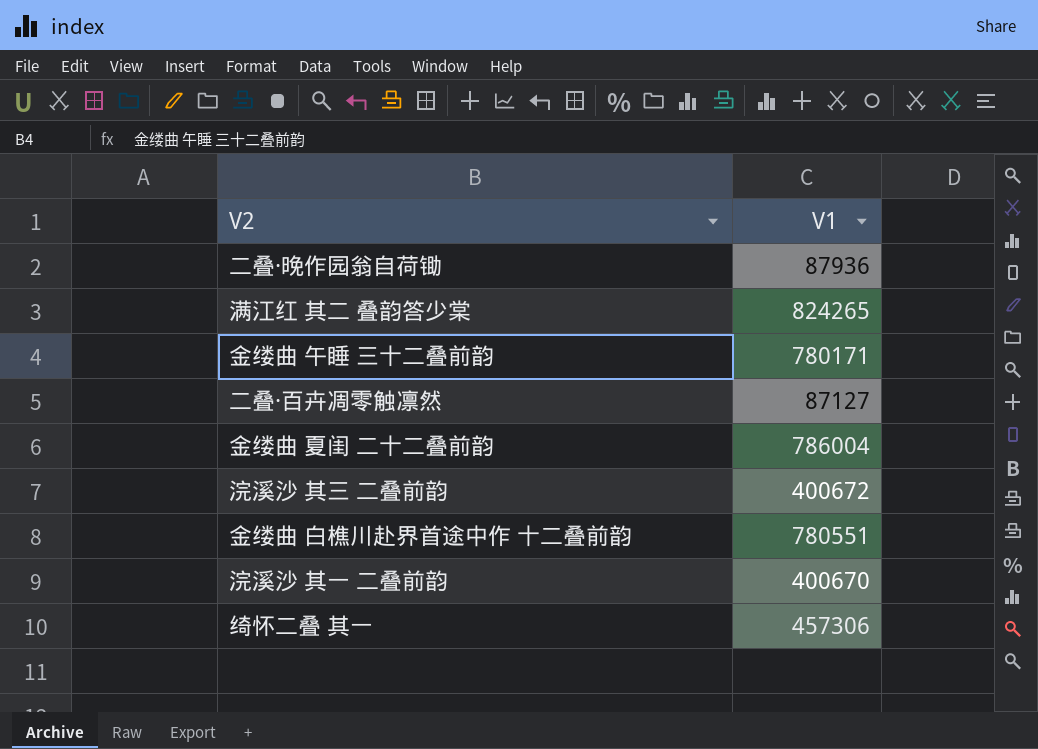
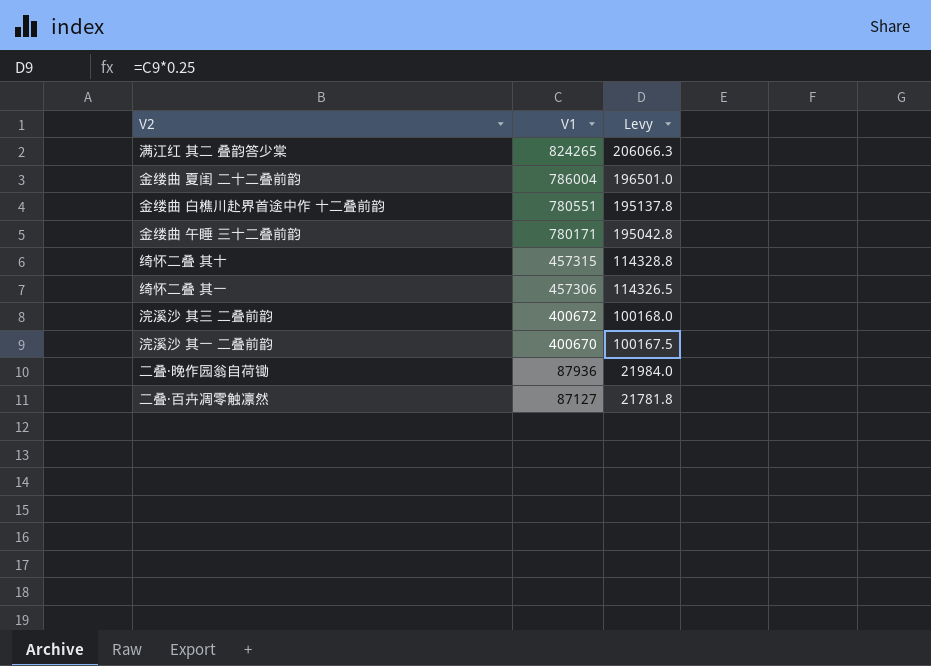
row order: none -> V1 descending
column Levy | formula: none -> [V1] * 0.25
row 绮怀二叠 其十: none -> 457315 | 114328.8

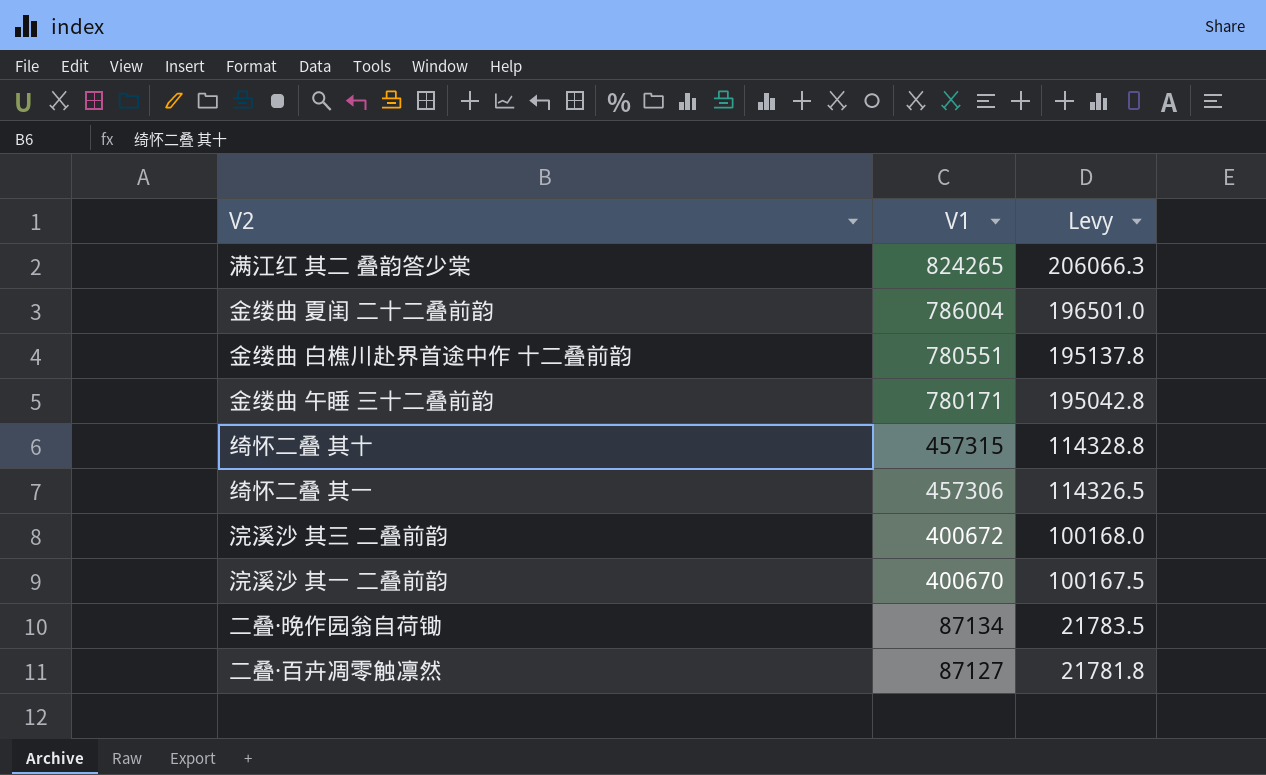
二叠·晚作园翁自荷锄 | V1: 87936 -> 87134
二叠·晚作园翁自荷锄 | Levy: 21984.0 -> 21783.5

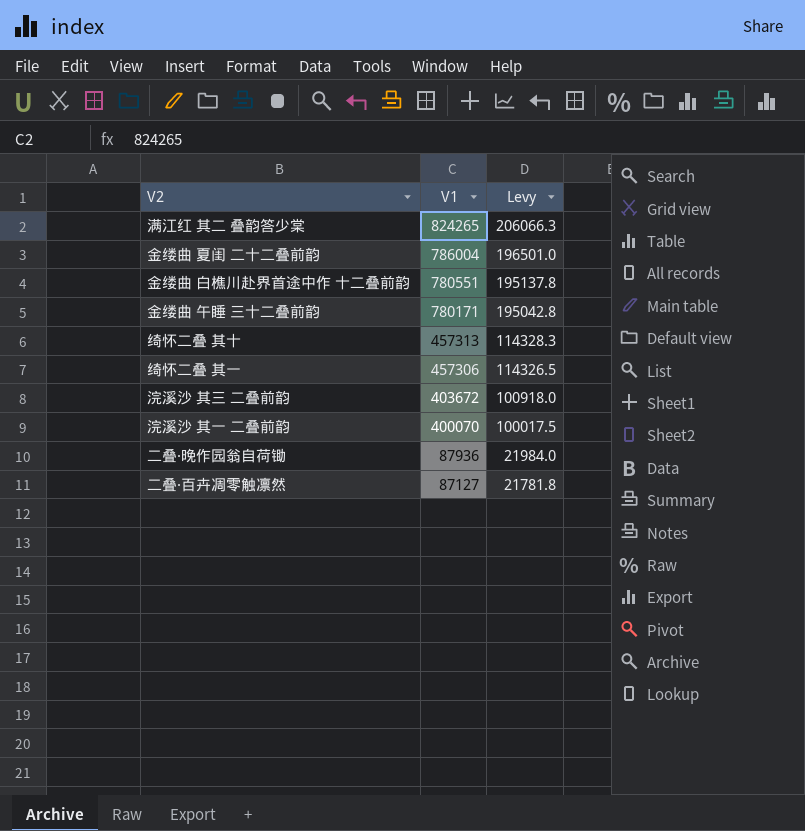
绮怀二叠 其十 | V1: 457315 -> 457313
绮怀二叠 其十 | Levy: 114328.8 -> 114328.3
浣溪沙 其三 二叠前韵 | V1: 400672 -> 403672
浣溪沙 其三 二叠前韵 | Levy: 100168.0 -> 100918.0
浣溪沙 其一 二叠前韵 | V1: 400670 -> 400070
浣溪沙 其一 二叠前韵 | Levy: 100167.5 -> 100017.5
二叠·晚作园翁自荷锄 | V1: 87134 -> 87936
二叠·晚作园翁自荷锄 | Levy: 21783.5 -> 21984.0

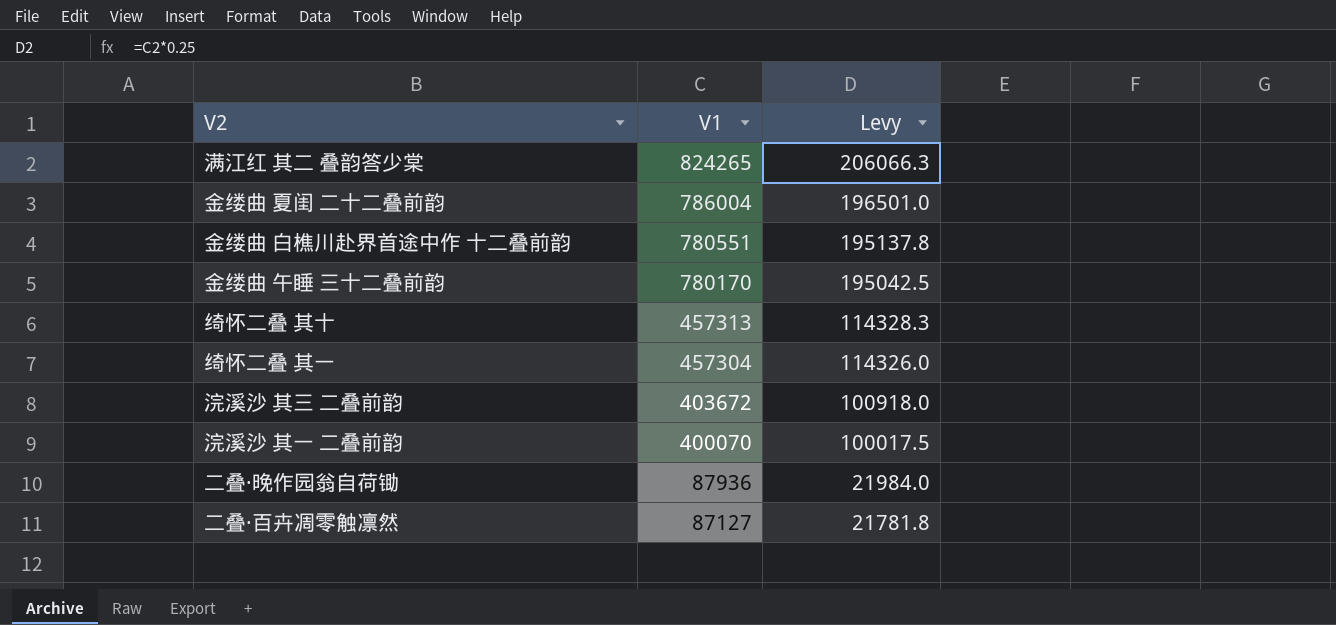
金缕曲 午睡 三十二叠前韵 | V1: 780171 -> 780170
金缕曲 午睡 三十二叠前韵 | Levy: 195042.8 -> 195042.5
绮怀二叠 其一 | V1: 457306 -> 457304
绮怀二叠 其一 | Levy: 114326.5 -> 114326.0

